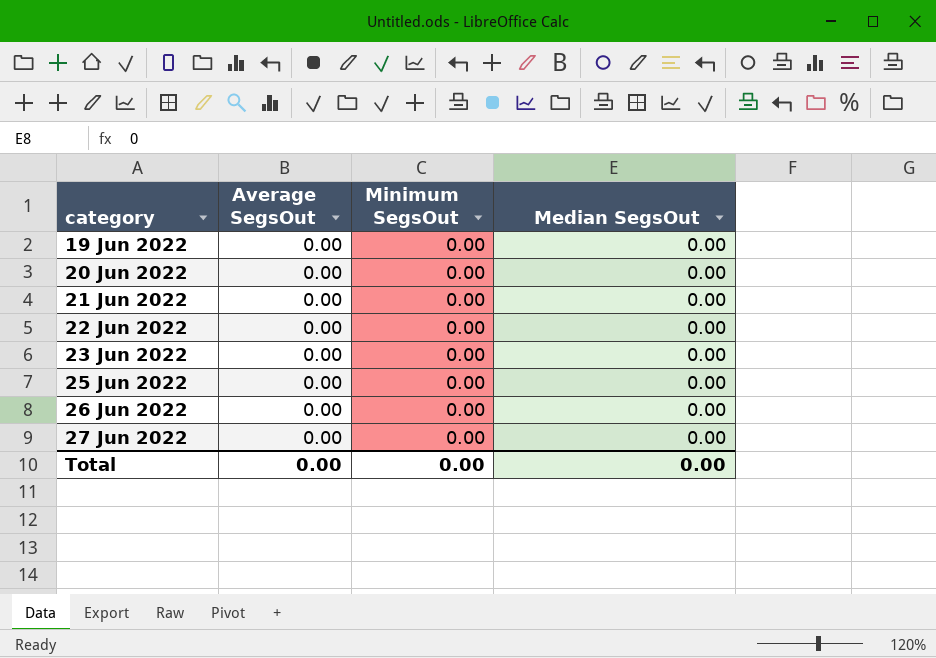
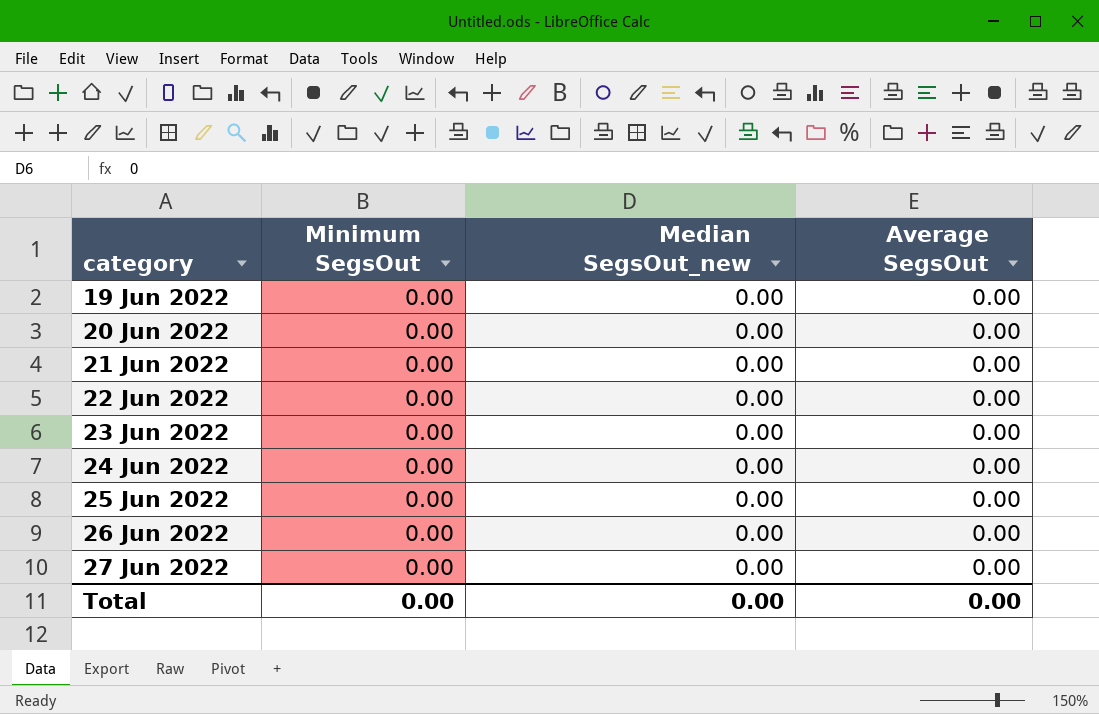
column name: Median SegsOut -> Median SegsOut_new
column Average SegsOut | position: 2 -> 4
row 24 Jun 2022: none -> 0.00 | 0.00 | 0.00

